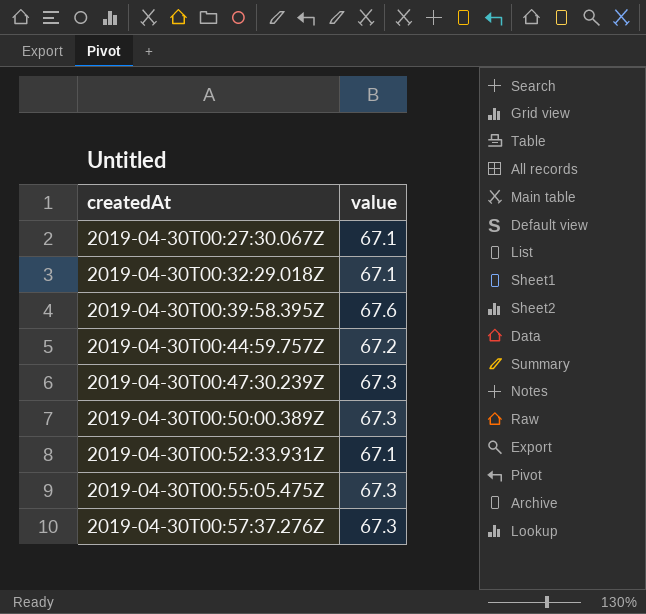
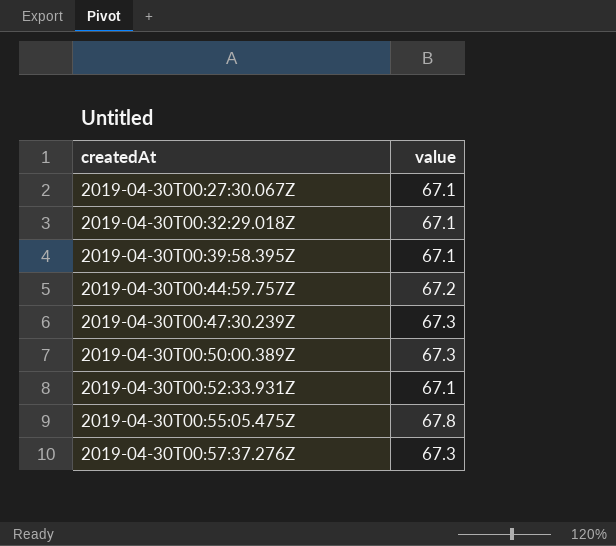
2019-04-30T00:39:58.395Z | value: 67.6 -> 67.1
2019-04-30T00:55:05.475Z | value: 67.3 -> 67.8

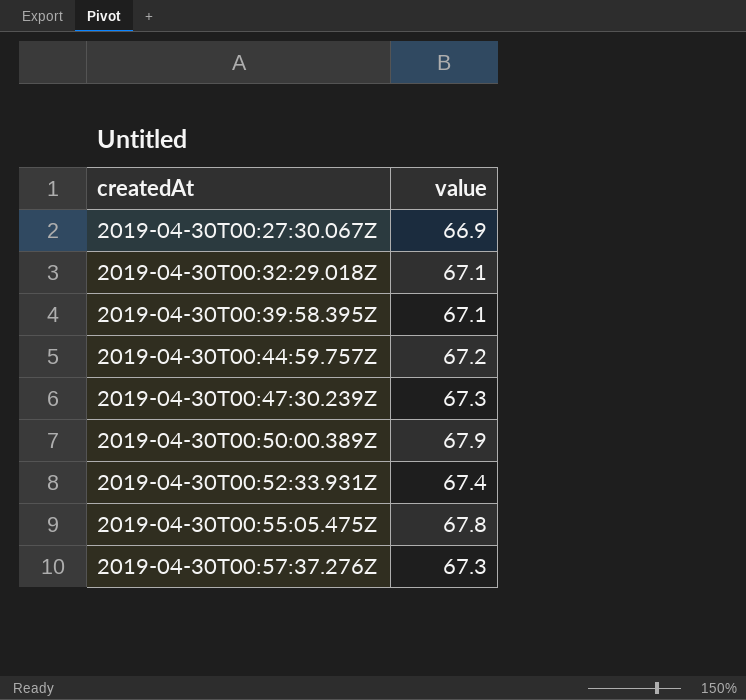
2019-04-30T00:27:30.067Z | value: 67.1 -> 66.9
2019-04-30T00:50:00.389Z | value: 67.3 -> 67.9
2019-04-30T00:52:33.931Z | value: 67.1 -> 67.4

